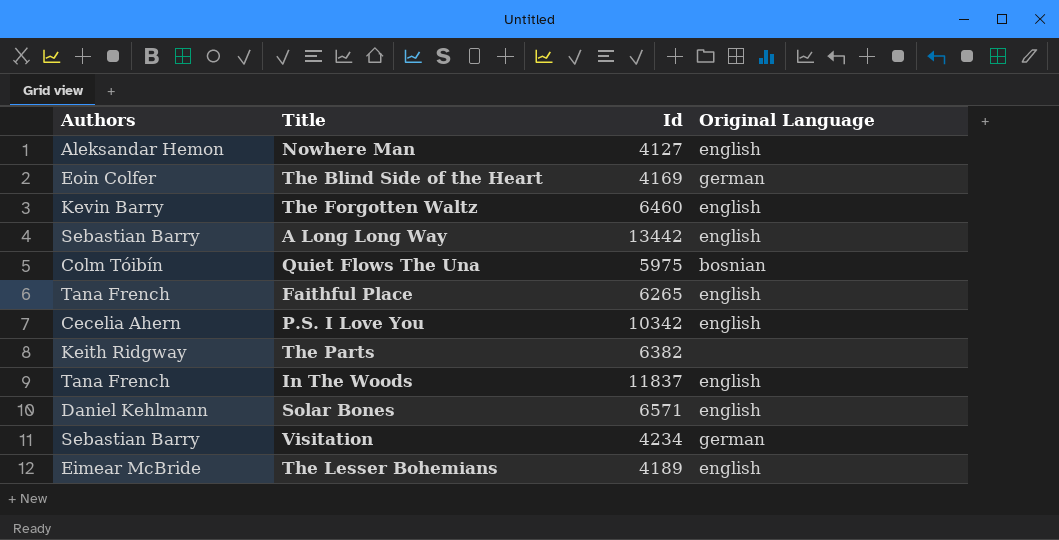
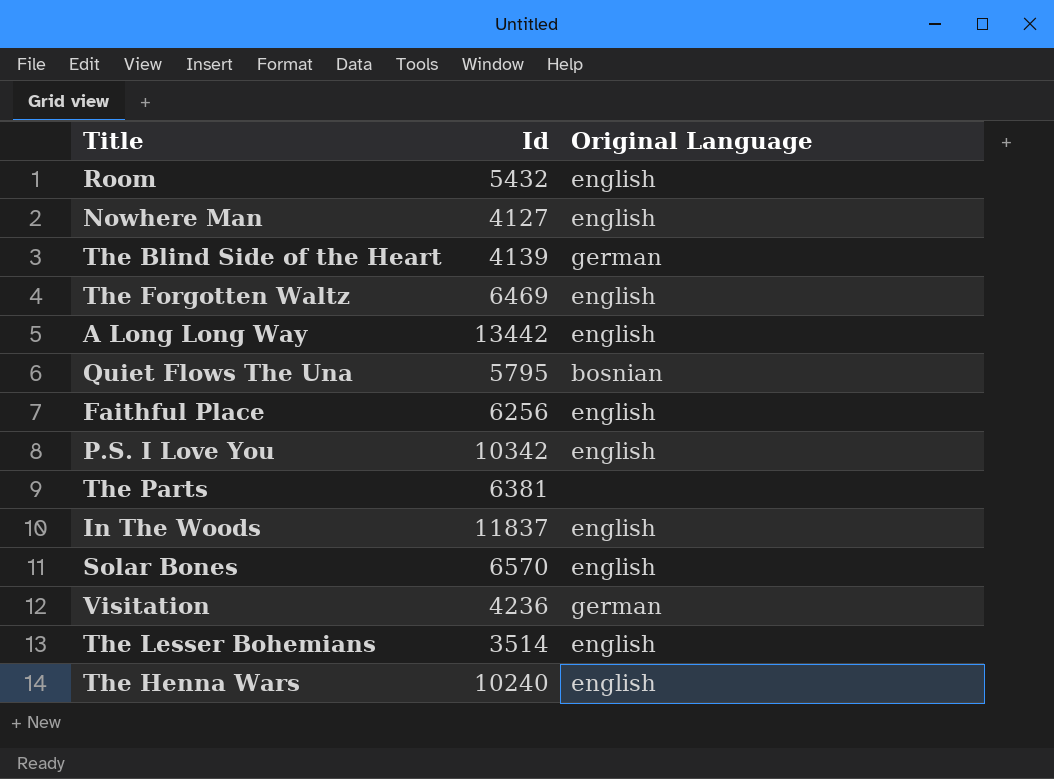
column Authors | position: 1 -> none
row Room: none -> 5432 | english
The Blind Side of the Heart | Id: 4169 -> 4139
The Forgotten Waltz | Id: 6460 -> 6469
Quiet Flows The Una | Id: 5975 -> 5795
Faithful Place | Id: 6265 -> 6256
The Parts | Id: 6382 -> 6381
Solar Bones | Id: 6571 -> 6570
Visitation | Id: 4234 -> 4236
The Lesser Bohemians | Id: 4189 -> 3514
row The Henna Wars: none -> 10240 | english

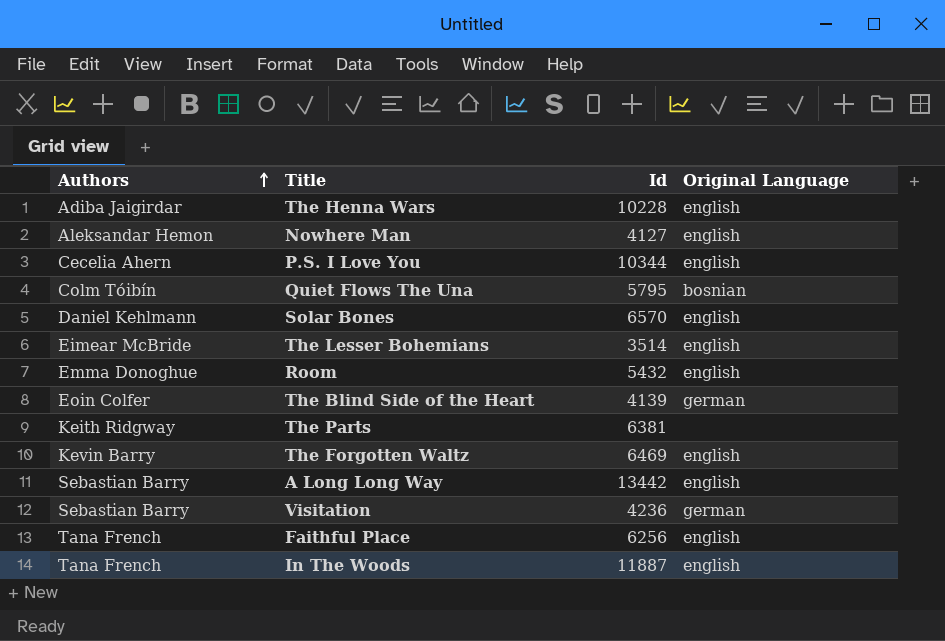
row order: none -> Authors ascending
column Authors | position: none -> 1
The Henna Wars | Id: 10240 -> 10228
P.S. I Love You | Id: 10342 -> 10344
In The Woods | Id: 11837 -> 11887

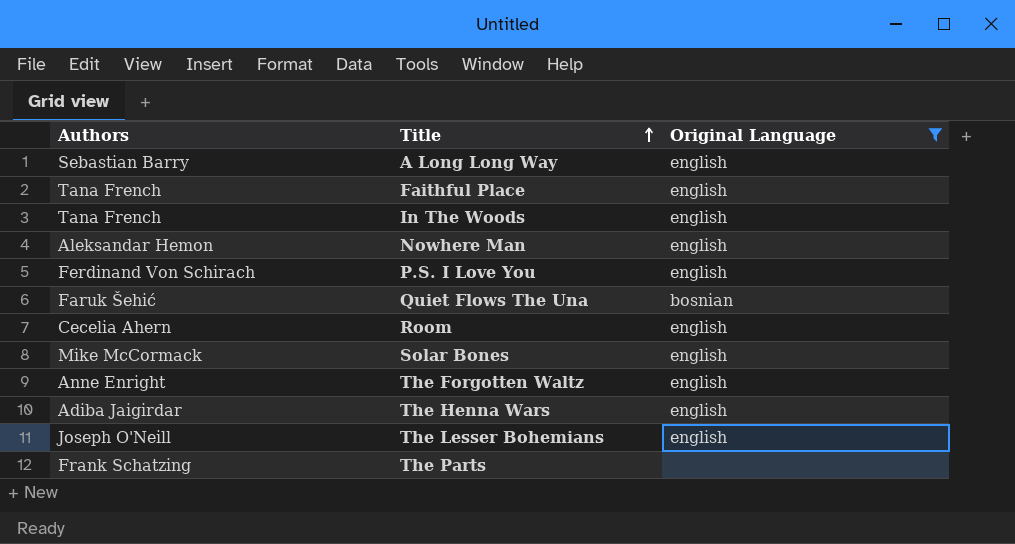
filter: none -> Original Language != german
row order: Authors ascending -> Title ascending
column Id | position: 3 -> none
P.S. I Love You | Authors: Cecelia Ahern -> Ferdinand Von Schirach
Quiet Flows The Una | Authors: Colm Tóibín -> Faruk Šehić
Room | Authors: Emma Donoghue -> Cecelia Ahern
Solar Bones | Authors: Daniel Kehlmann -> Mike McCormack
The Forgotten Waltz | Authors: Kevin Barry -> Anne Enright
The Lesser Bohemians | Authors: Eimear McBride -> Joseph O'Neill
The Parts | Authors: Keith Ridgway -> Frank Schatzing

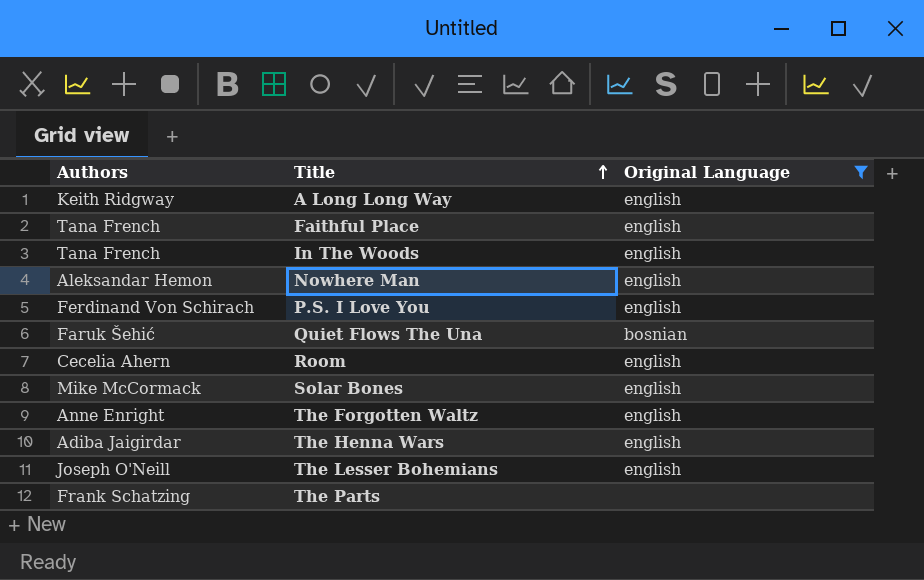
A Long Long Way | Authors: Sebastian Barry -> Keith Ridgway

